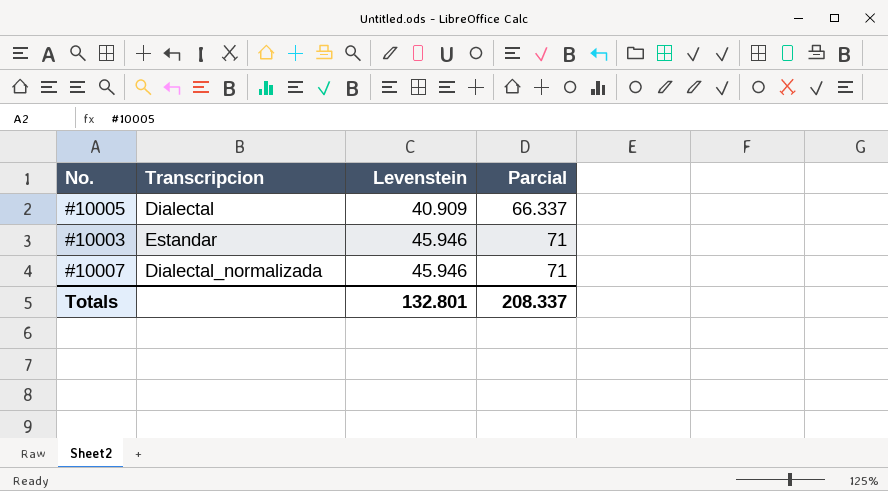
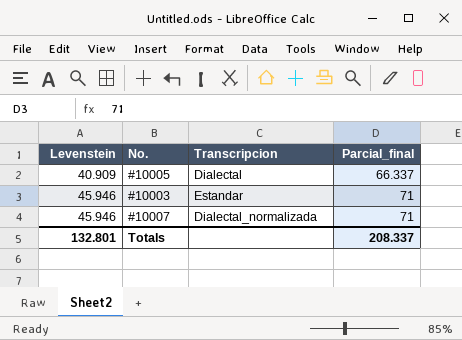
column Levenstein | position: 3 -> 1
column name: Parcial -> Parcial_final

